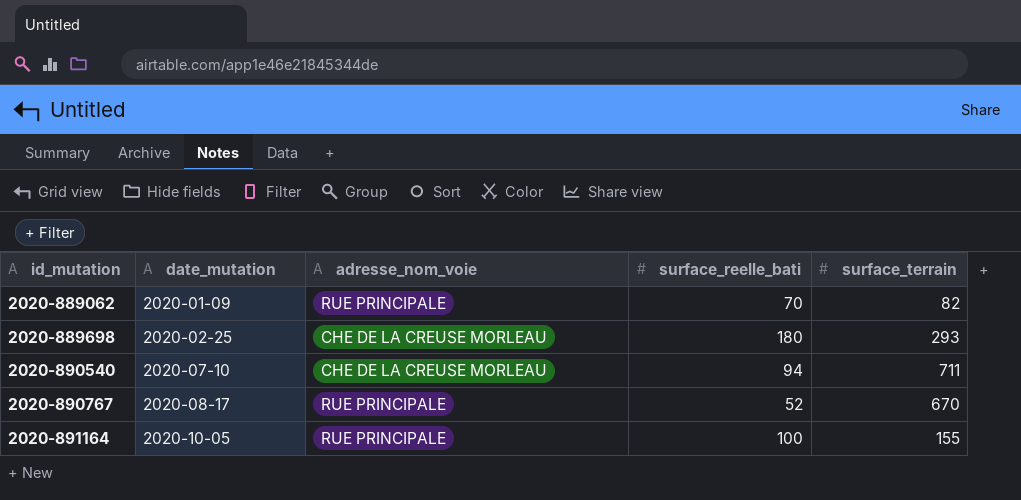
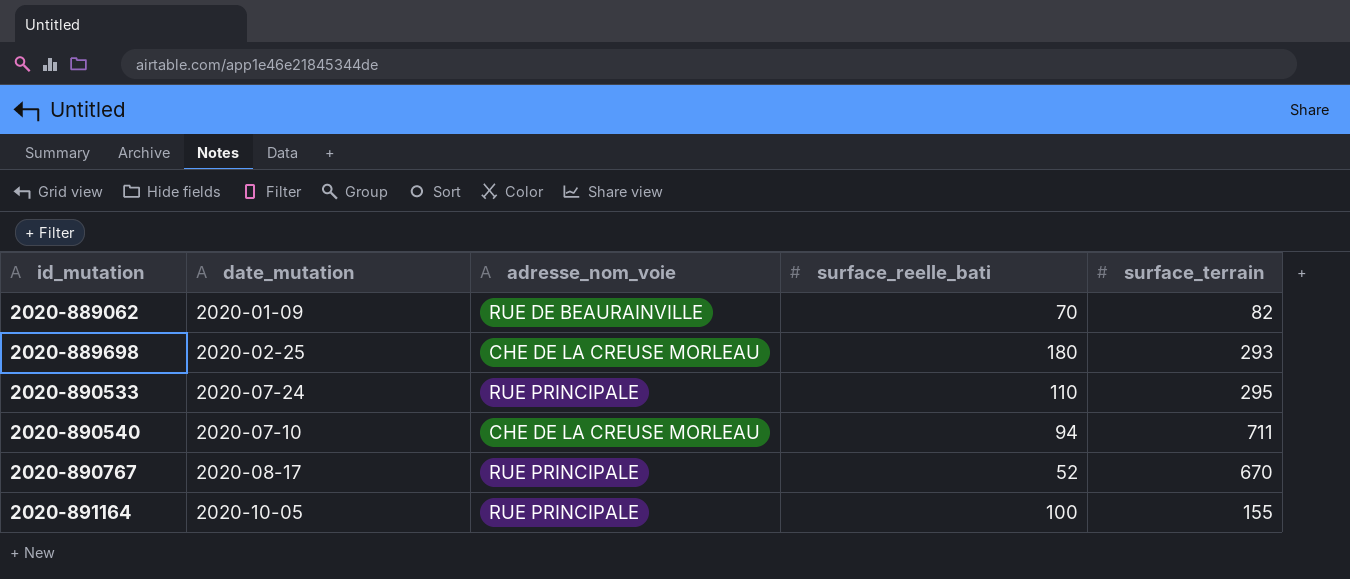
2020-889062 | adresse_nom_voie: RUE PRINCIPALE -> RUE DE BEAURAINVILLE
row 2020-890533: none -> 2020-07-24 | RUE PRINCIPALE | 110 | 295

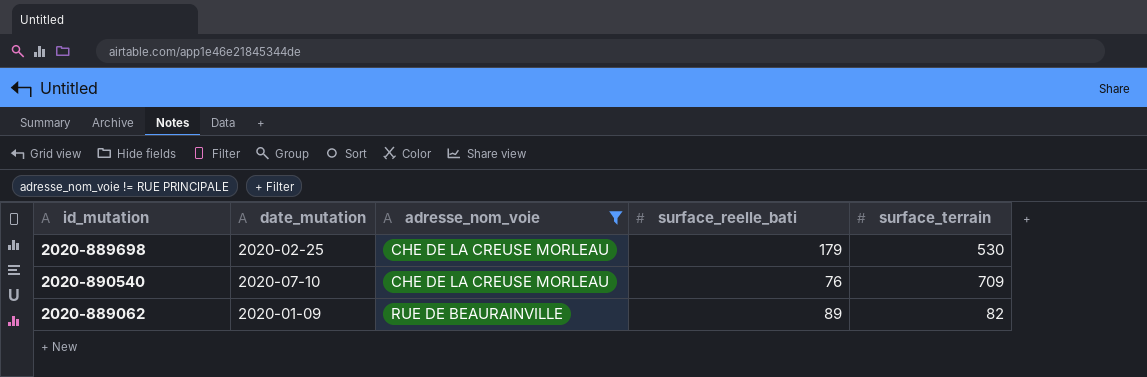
filter: none -> adresse_nom_voie != RUE PRINCIPALE
row order: id_mutation ascending -> adresse_nom_voie ascending
2020-889698 | surface_reelle_bati: 180 -> 179
2020-889698 | surface_terrain: 293 -> 530
2020-890540 | surface_reelle_bati: 94 -> 76
2020-890540 | surface_terrain: 711 -> 709
2020-889062 | surface_reelle_bati: 70 -> 89

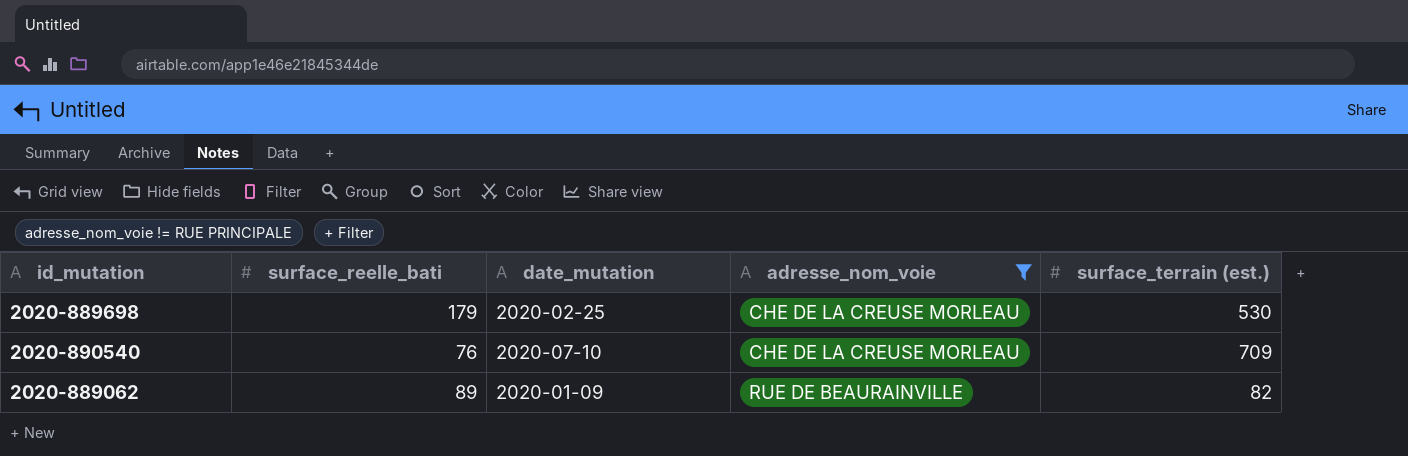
column surface_reelle_bati | position: 4 -> 2
column name: surface_terrain -> surface_terrain (est.)

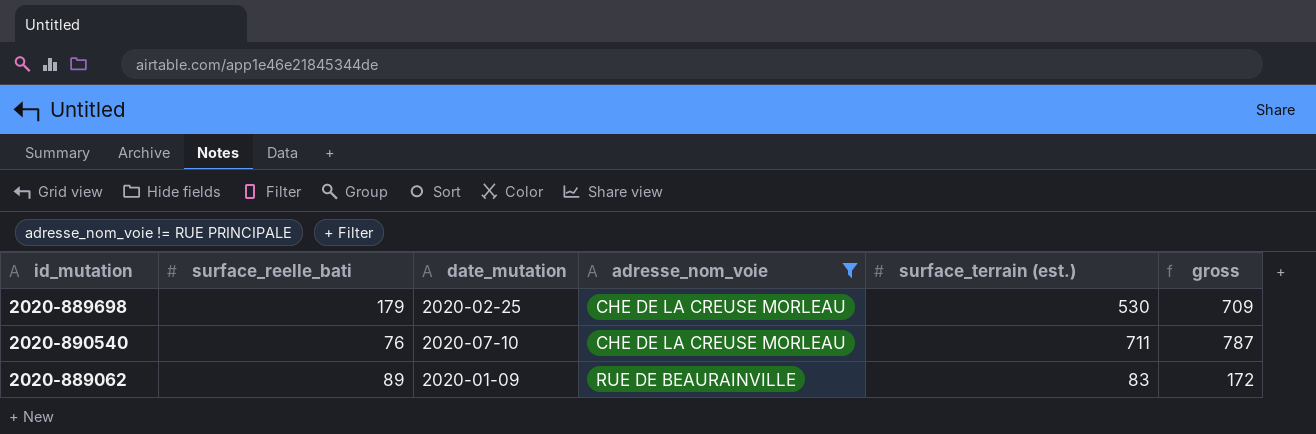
column gross | formula: none -> [surface_reelle_bati] + [surface_terrain (est.)]
2020-890540 | surface_terrain (est.): 709 -> 711
2020-889062 | surface_terrain (est.): 82 -> 83

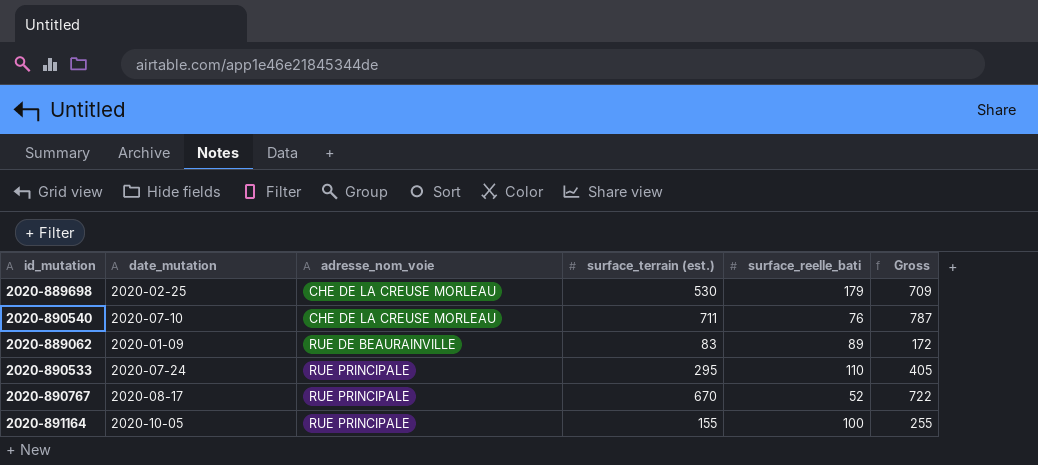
filter: adresse_nom_voie != RUE PRINCIPALE -> none
column surface_reelle_bati | position: 2 -> 5
column name: gross -> Gross

